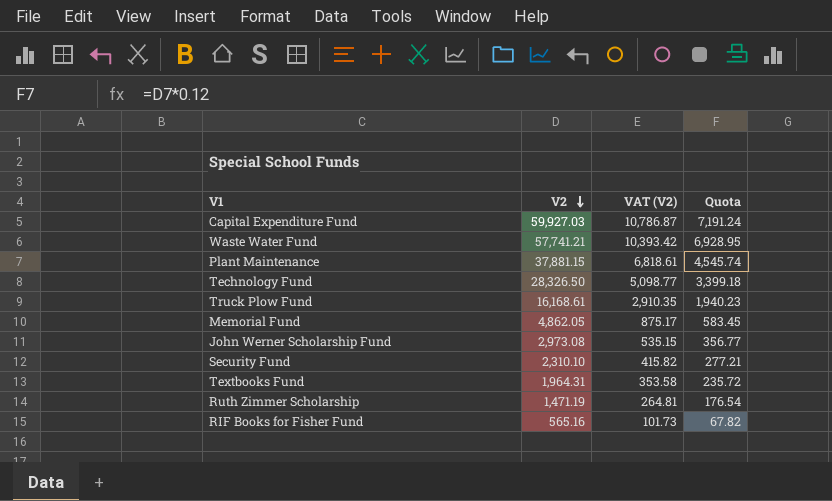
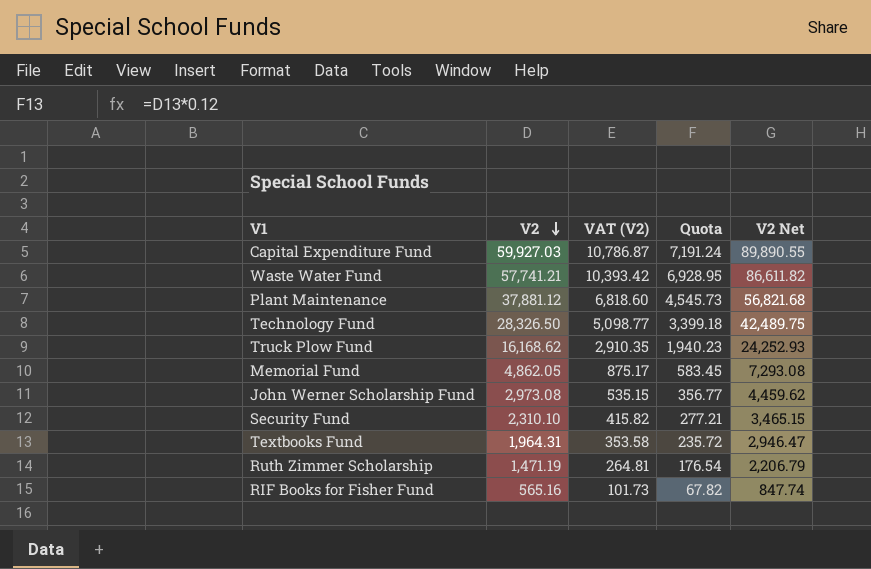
column V2 Net | formula: none -> [V2] * 1.5
Plant Maintenance | V2: 37,881.15 -> 37,881.12
Plant Maintenance | VAT (V2): 6,818.61 -> 6,818.60
Plant Maintenance | Quota: 4,545.74 -> 4,545.73
Truck Plow Fund | V2: 16,168.61 -> 16,168.62

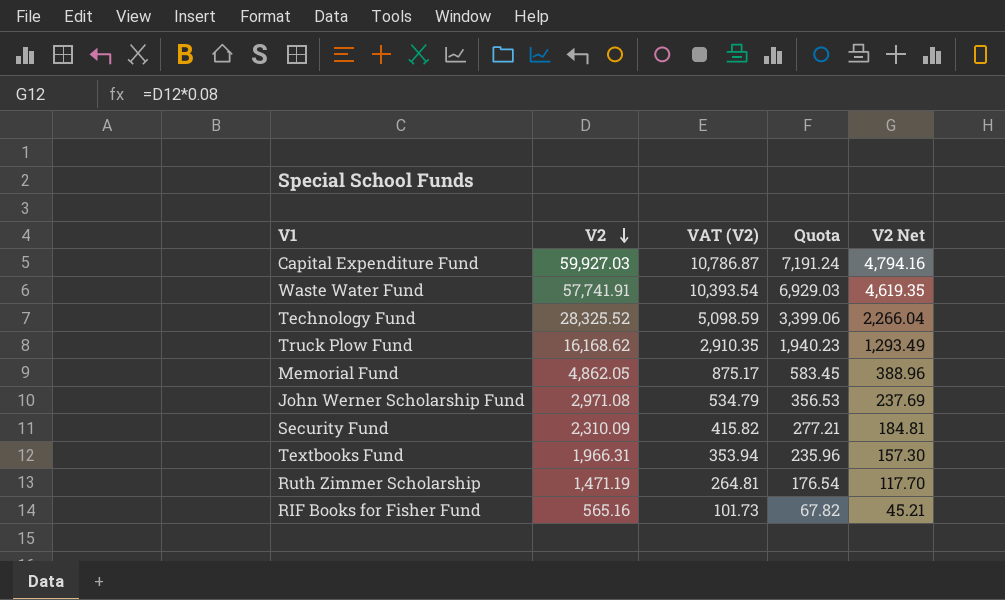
column V2 Net | formula: [V2] * 1.5 -> [V2] * 0.08
row Plant Maintenance: 37,881.12 | 6,818.60 | 4,545.73 | 56,821.68 -> none
Waste Water Fund | V2: 57,741.21 -> 57,741.91
Waste Water Fund | VAT (V2): 10,393.42 -> 10,393.54
Waste Water Fund | Quota: 6,928.95 -> 6,929.03
Technology Fund | V2: 28,326.50 -> 28,325.52
Technology Fund | VAT (V2): 5,098.77 -> 5,098.59
Technology Fund | Quota: 3,399.18 -> 3,399.06
John Werner Scholarship Fund | V2: 2,973.08 -> 2,971.08
John Werner Scholarship Fund | VAT (V2): 535.15 -> 534.79
John Werner Scholarship Fund | Quota: 356.77 -> 356.53
Security Fund | V2: 2,310.10 -> 2,310.09
Textbooks Fund | V2: 1,964.31 -> 1,966.31
Textbooks Fund | VAT (V2): 353.58 -> 353.94
Textbooks Fund | Quota: 235.72 -> 235.96

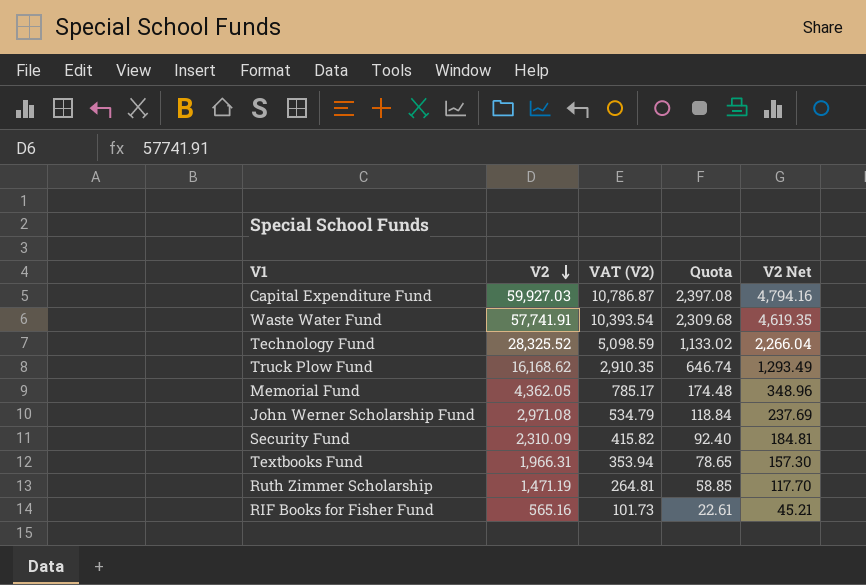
column Quota | formula: [V2] * 0.12 -> [V2] * 0.04
Memorial Fund | V2: 4,862.05 -> 4,362.05
Memorial Fund | VAT (V2): 875.17 -> 785.17
Memorial Fund | V2 Net: 388.96 -> 348.96

